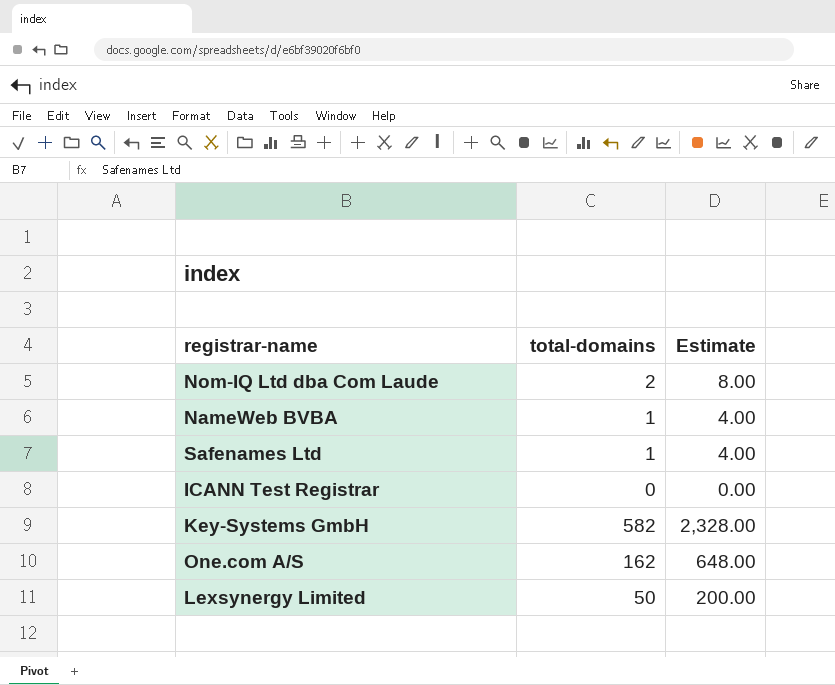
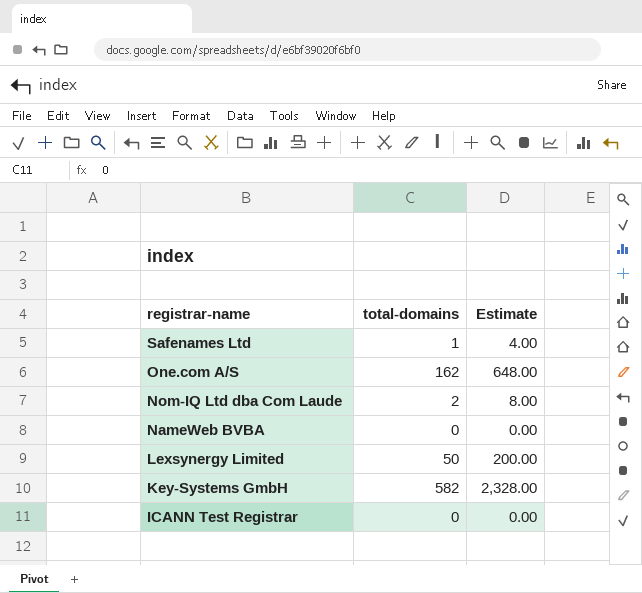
row order: none -> registrar-name descending
NameWeb BVBA | total-domains: 1 -> 0
NameWeb BVBA | Estimate: 4.00 -> 0.00

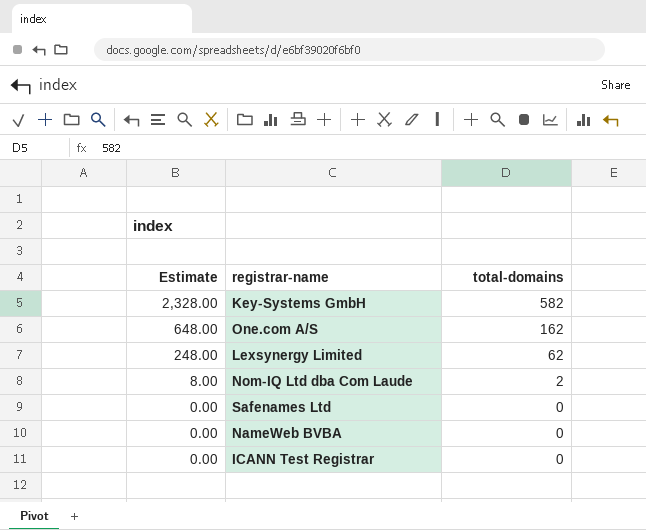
row order: registrar-name descending -> Estimate descending
column Estimate | position: 3 -> 1
Lexsynergy Limited | Estimate: 200.00 -> 248.00
Lexsynergy Limited | total-domains: 50 -> 62
Safenames Ltd | Estimate: 4.00 -> 0.00
Safenames Ltd | total-domains: 1 -> 0

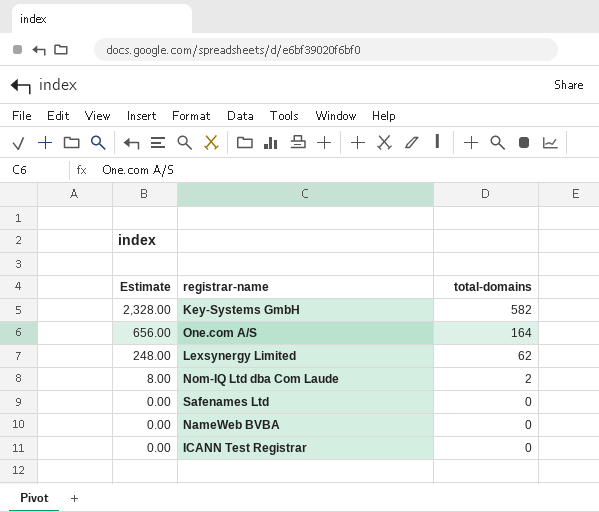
One.com A/S | Estimate: 648.00 -> 656.00
One.com A/S | total-domains: 162 -> 164

